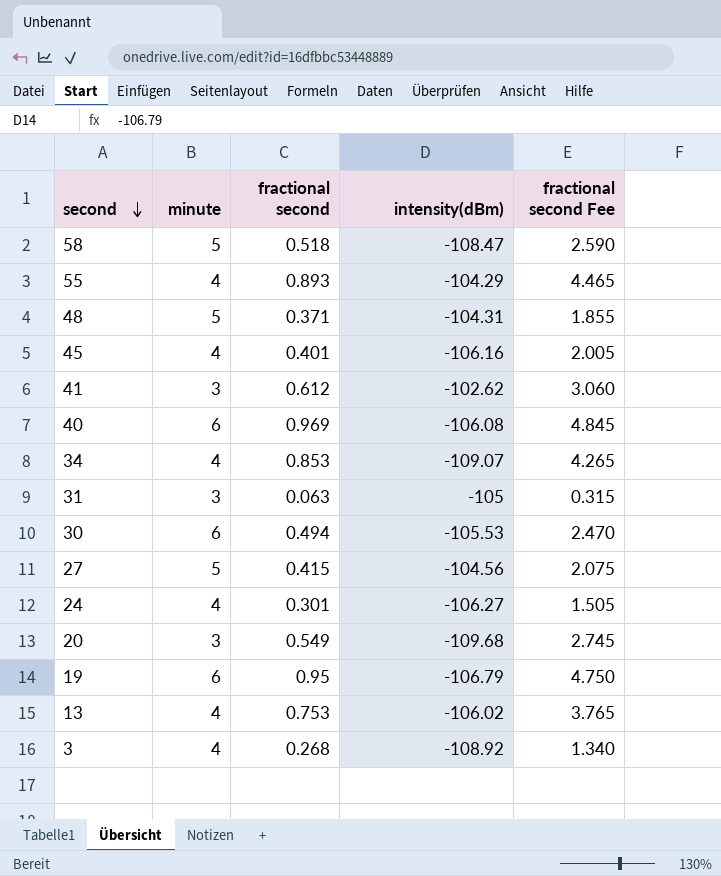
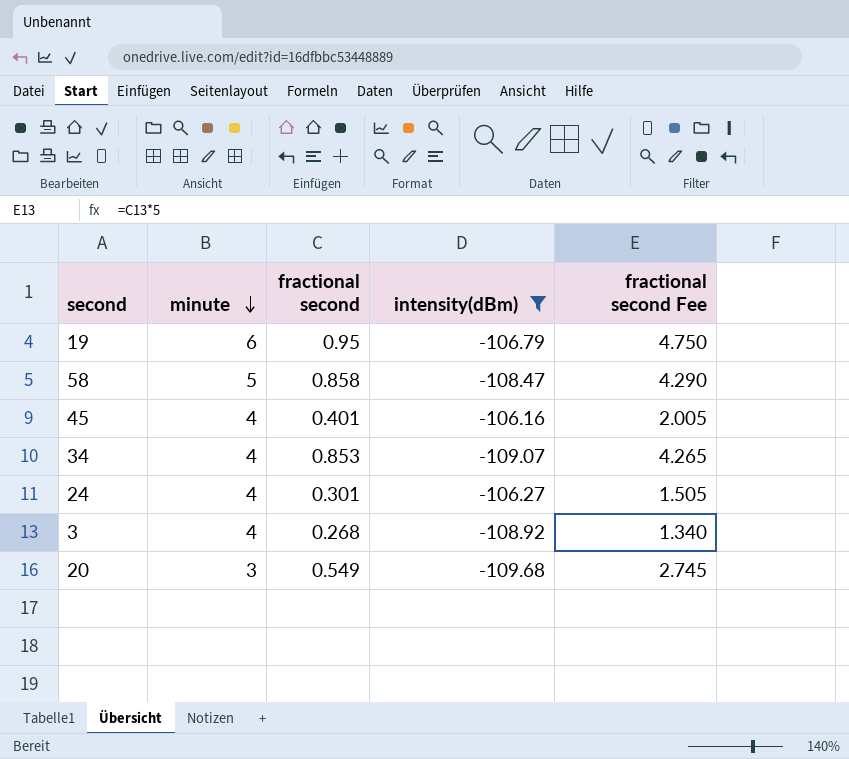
filter: none -> intensity(dBm) <= -106.16
row order: second descending -> minute descending
58 | fractional second: 0.518 -> 0.858
58 | fractional second Fee: 2.590 -> 4.290

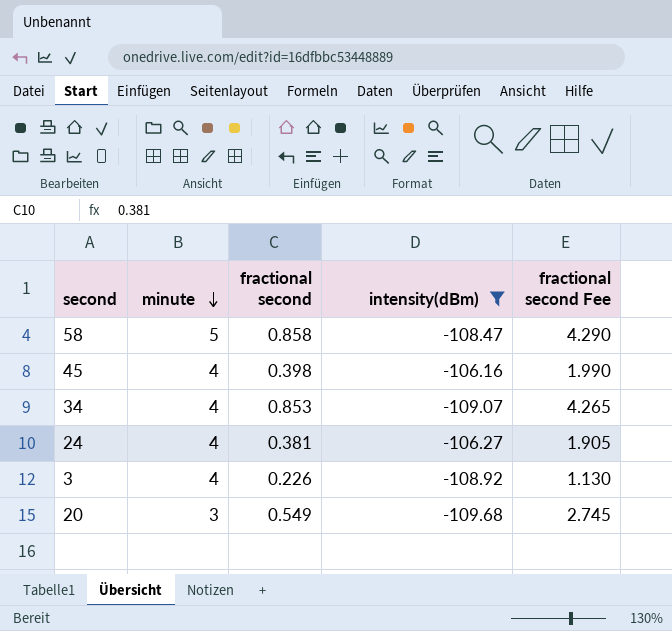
row 19: 6 | 0.95 | -106.79 | 4.750 -> none
45 | fractional second: 0.401 -> 0.398
45 | fractional second Fee: 2.005 -> 1.990
24 | fractional second: 0.301 -> 0.381
24 | fractional second Fee: 1.505 -> 1.905
3 | fractional second: 0.268 -> 0.226
3 | fractional second Fee: 1.340 -> 1.130

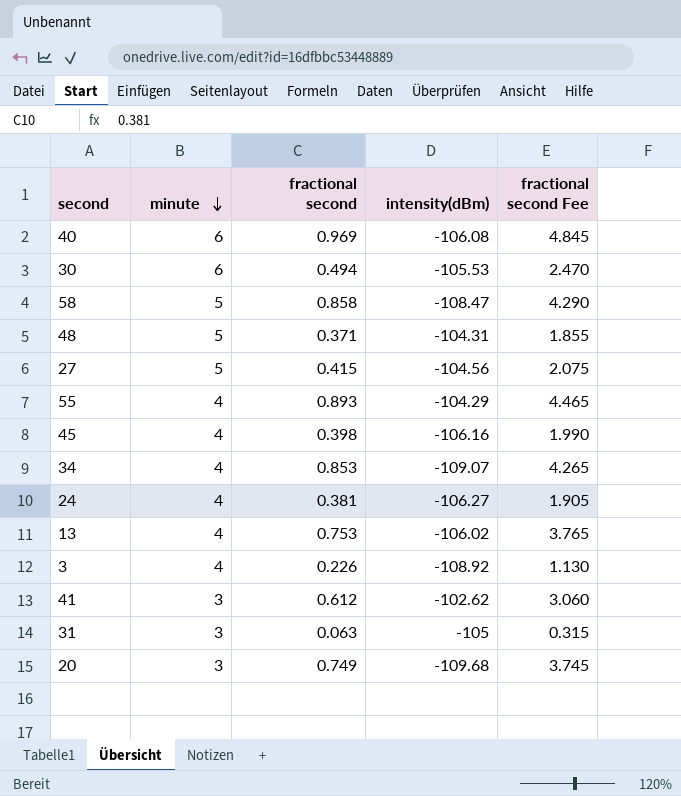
filter: intensity(dBm) <= -106.16 -> none
20 | fractional second: 0.549 -> 0.749
20 | fractional second Fee: 2.745 -> 3.745

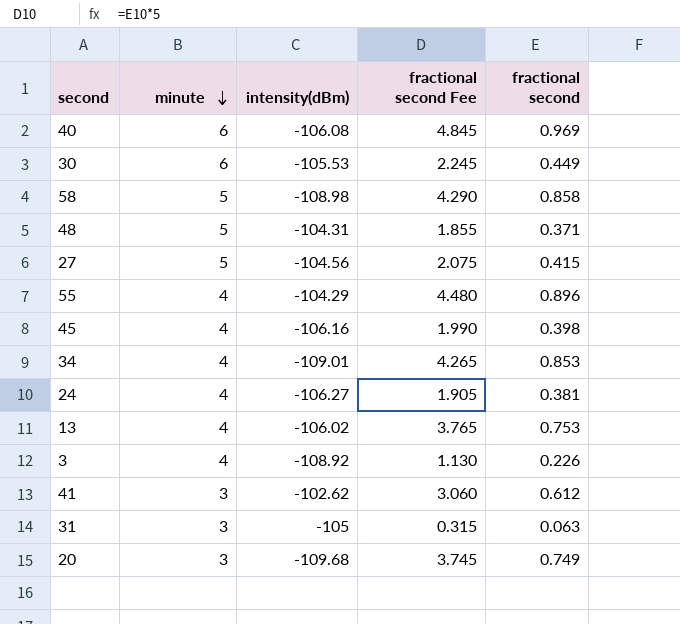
column fractional second | position: 3 -> 5
30 | fractional second Fee: 2.470 -> 2.245
30 | fractional second: 0.494 -> 0.449
58 | intensity(dBm): -108.47 -> -108.98
55 | fractional second Fee: 4.465 -> 4.480
55 | fractional second: 0.893 -> 0.896
34 | intensity(dBm): -109.07 -> -109.01

